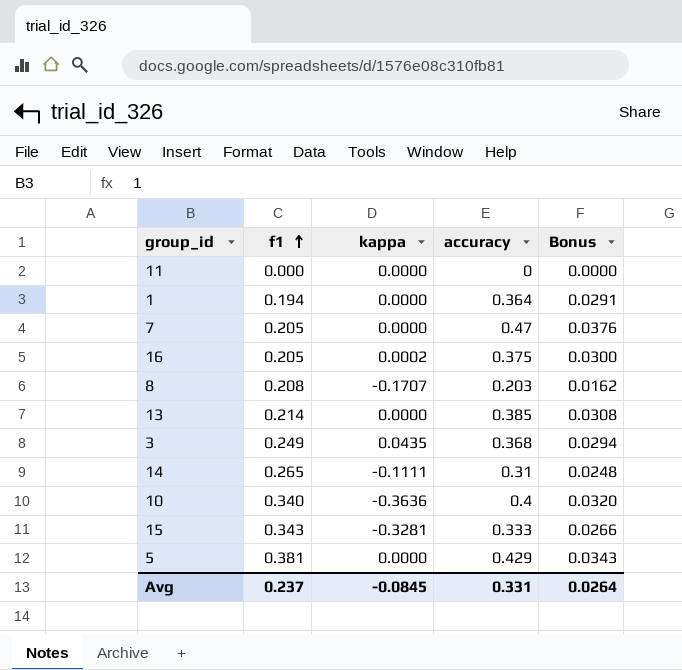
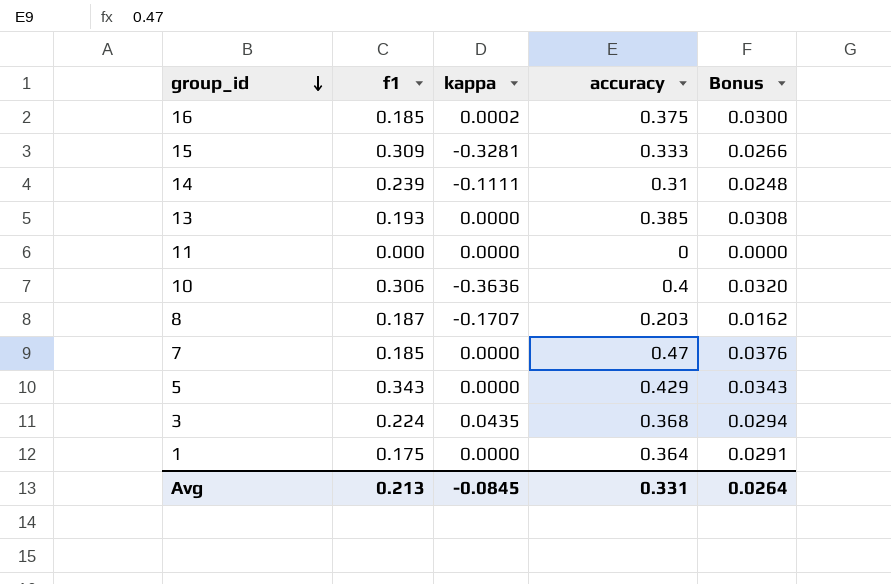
row order: f1 ascending -> group_id descending
16 | f1: 0.205 -> 0.185
15 | f1: 0.343 -> 0.309
14 | f1: 0.265 -> 0.239
13 | f1: 0.214 -> 0.193
10 | f1: 0.340 -> 0.306
8 | f1: 0.208 -> 0.187
7 | f1: 0.205 -> 0.185
5 | f1: 0.381 -> 0.343
3 | f1: 0.249 -> 0.224
1 | f1: 0.194 -> 0.175
Avg | f1: 0.237 -> 0.213

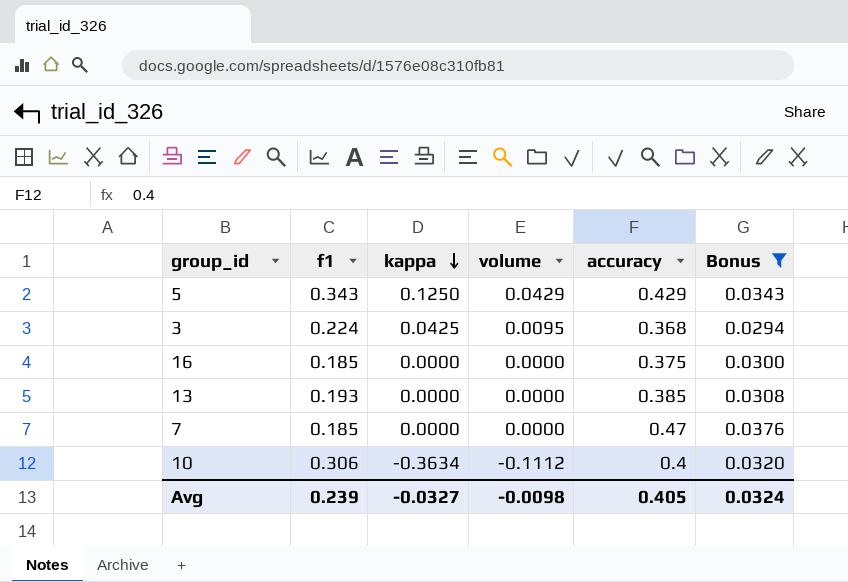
filter: none -> Bonus >= 0.0294
row order: group_id descending -> kappa descending
column volume | formula: none -> [f1] * [kappa]
5 | kappa: 0.0000 -> 0.1250
3 | kappa: 0.0435 -> 0.0425
16 | kappa: 0.0002 -> 0.0000
10 | kappa: -0.3636 -> -0.3634
Avg | f1: 0.213 -> 0.239
Avg | kappa: -0.0845 -> -0.0327
Avg | accuracy: 0.331 -> 0.405
Avg | Bonus: 0.0264 -> 0.0324

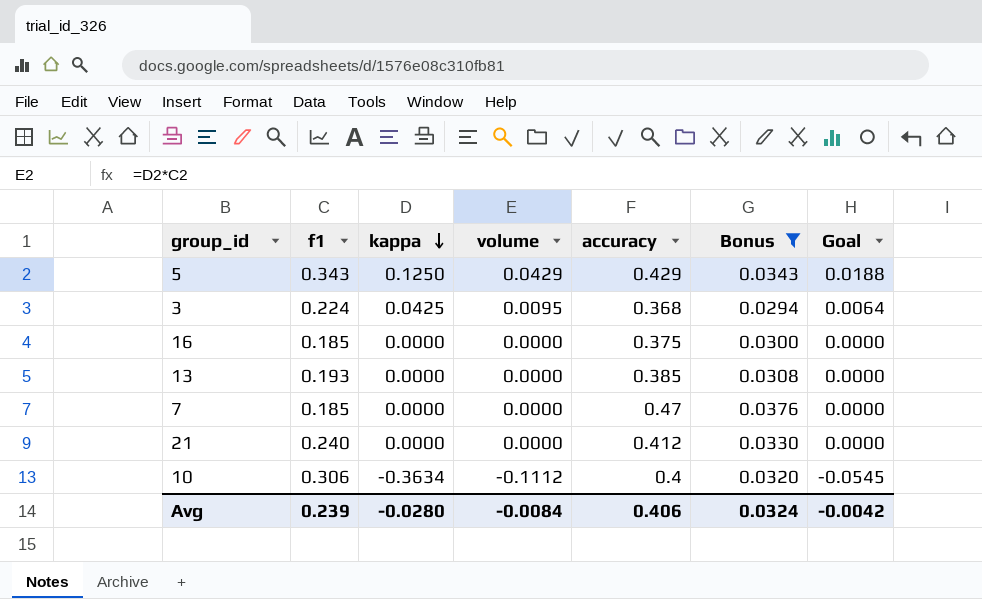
column Goal | formula: none -> [kappa] * 0.15
row 21: none -> 0.240 | 0.0000 | 0.0000 | 0.412 | 0.0330 | 0.0000
Avg | kappa: -0.0327 -> -0.0280
Avg | volume: -0.0098 -> -0.0084
Avg | accuracy: 0.405 -> 0.406

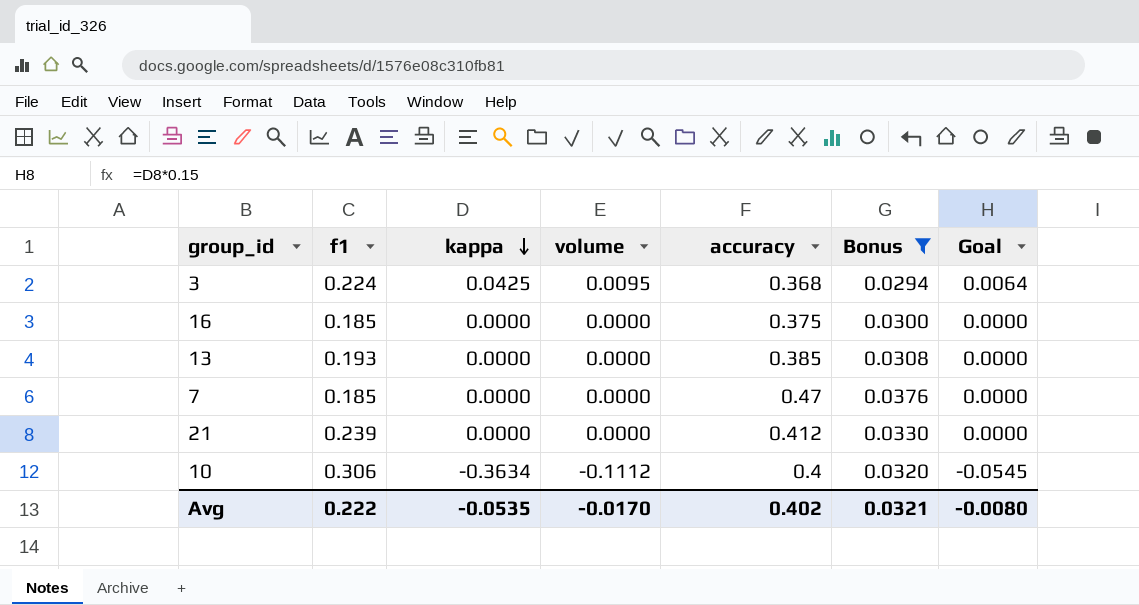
row 5: 0.343 | 0.1250 | 0.0429 | 0.429 | 0.0343 | 0.0188 -> none
21 | f1: 0.240 -> 0.239
Avg | f1: 0.239 -> 0.222
Avg | kappa: -0.0280 -> -0.0535
Avg | volume: -0.0084 -> -0.0170
Avg | accuracy: 0.406 -> 0.402
Avg | Bonus: 0.0324 -> 0.0321
Avg | Goal: -0.0042 -> -0.0080

